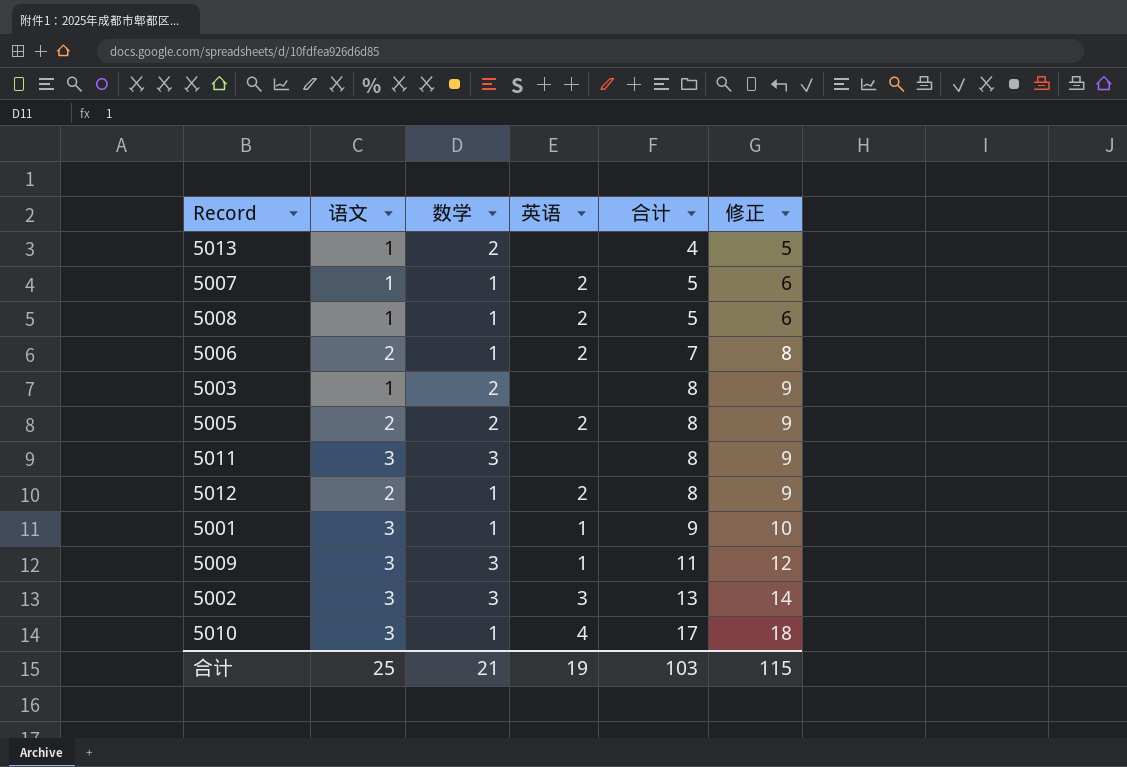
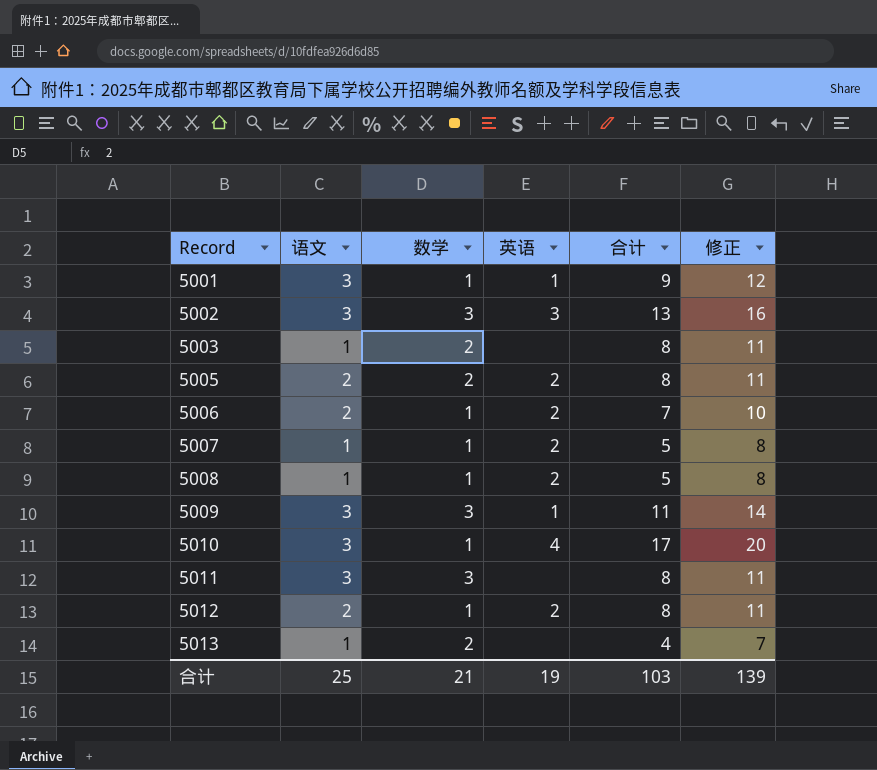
row order: 合计 ascending -> Record ascending
column 修正 | formula: [合计] + 1 -> [合计] + 3
合计 | 修正: 115 -> 139

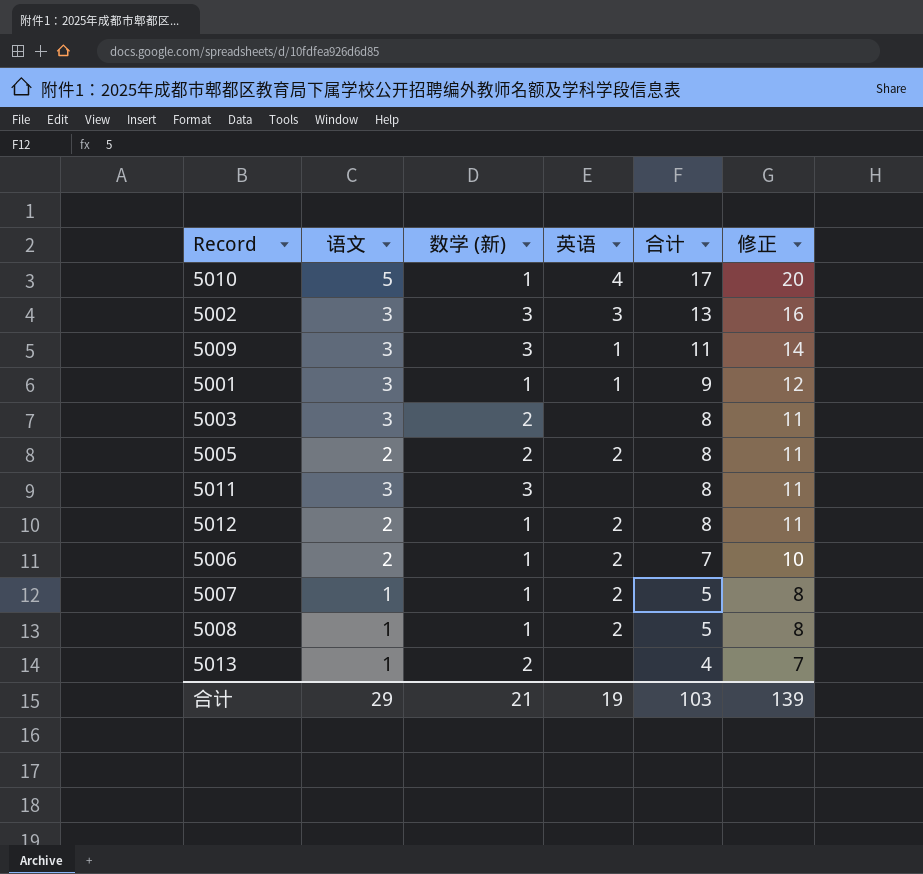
row order: Record ascending -> 合计 descending
column name: 数学 -> 数学 (新)
5010 | 语文: 3 -> 5
5003 | 语文: 1 -> 3
合计 | 语文: 25 -> 29

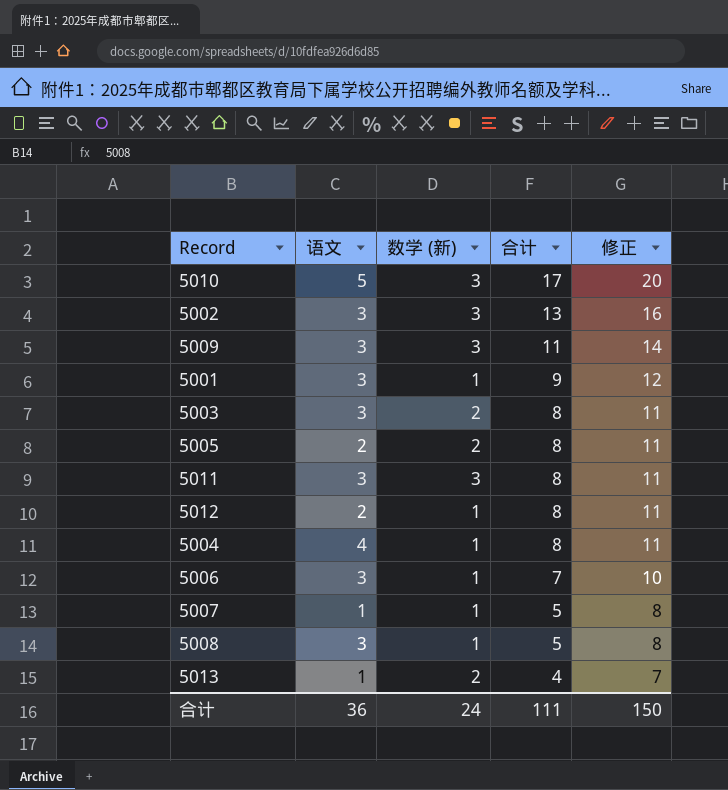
column 英语 | position: 4 -> none
5010 | 数学 (新): 1 -> 3
row 5004: none -> 4 | 1 | 8 | 11
5006 | 语文: 2 -> 3
5008 | 语文: 1 -> 3
合计 | 语文: 29 -> 36
合计 | 数学 (新): 21 -> 24
合计 | 合计: 103 -> 111
合计 | 修正: 139 -> 150

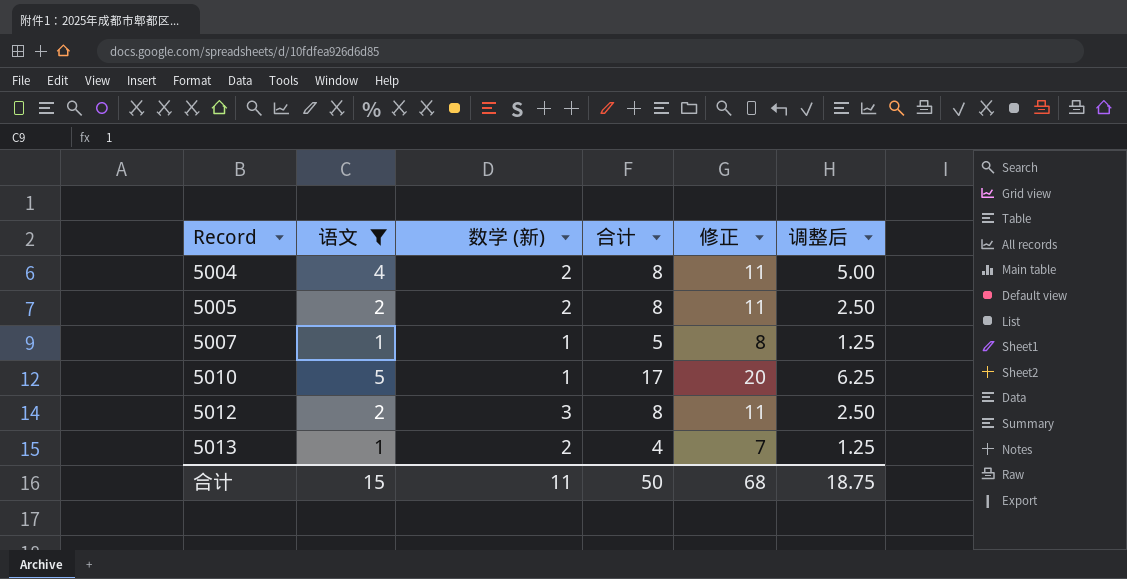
filter: none -> 语文 != 3
row order: 合计 descending -> Record ascending
column 调整后 | formula: none -> [语文] * 1.25
5004 | 数学 (新): 1 -> 2
5010 | 数学 (新): 3 -> 1
5012 | 数学 (新): 1 -> 3
合计 | 语文: 36 -> 15
合计 | 数学 (新): 24 -> 11
合计 | 合计: 111 -> 50
合计 | 修正: 150 -> 68

